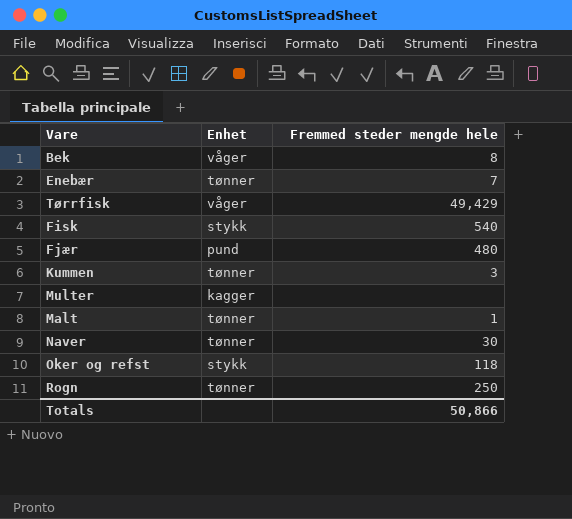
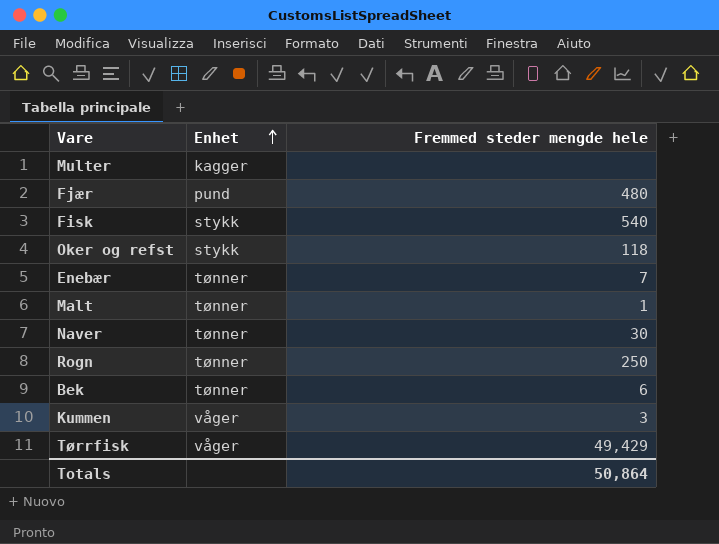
row order: none -> Enhet ascending
Bek | Enhet: våger -> tønner
Bek | Fremmed steder mengde hele: 8 -> 6
Kummen | Enhet: tønner -> våger
Totals | Fremmed steder mengde hele: 50,866 -> 50,864

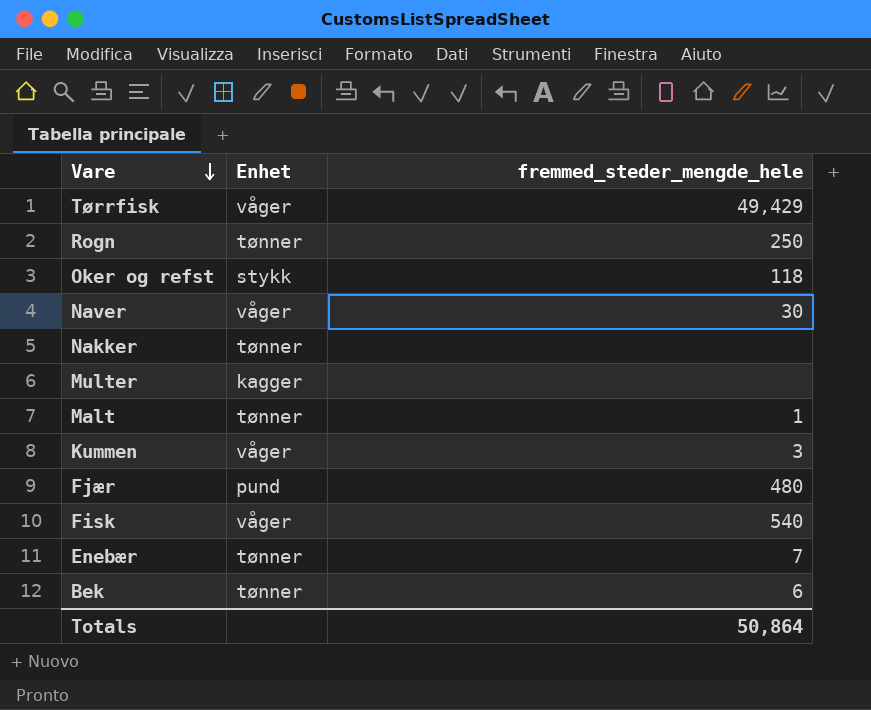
row order: Enhet ascending -> Vare descending
column name: Fremmed steder mengde hele -> fremmed_steder_mengde_hele
Naver | Enhet: tønner -> våger
row Nakker: none -> tønner | none
Fisk | Enhet: stykk -> våger

